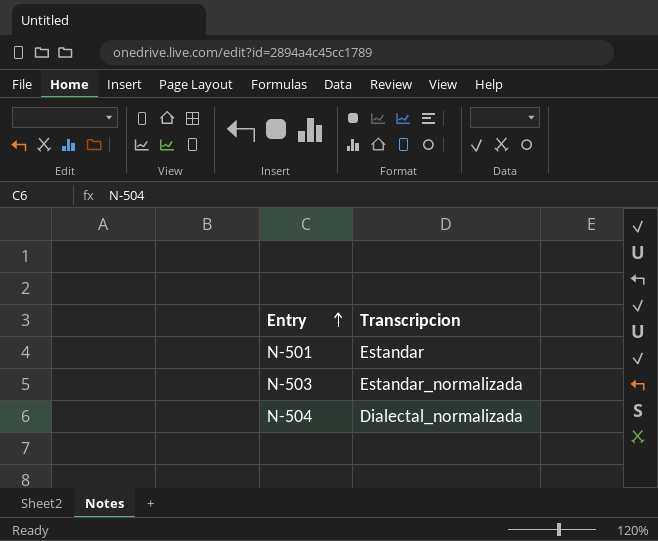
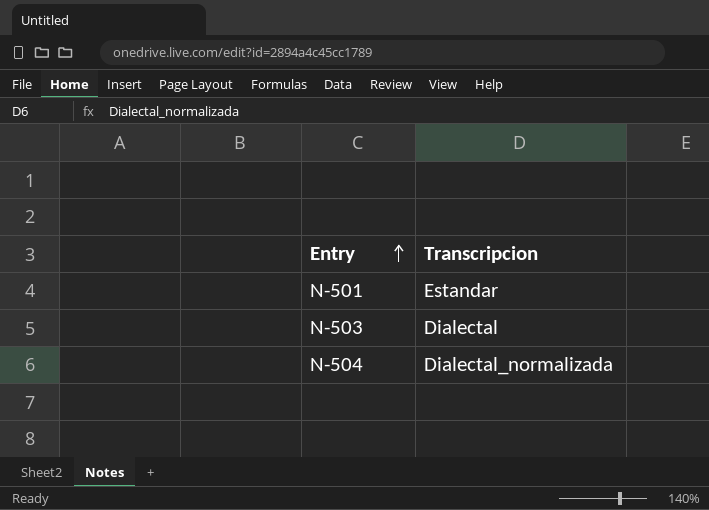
N-503 | Transcripcion: Estandar_normalizada -> Dialectal

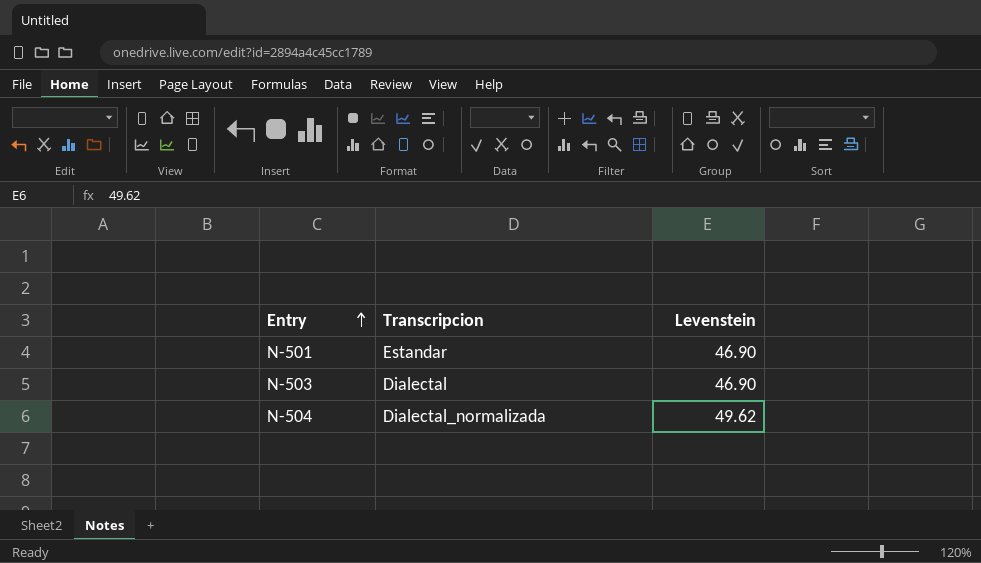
column Levenstein | position: none -> 3

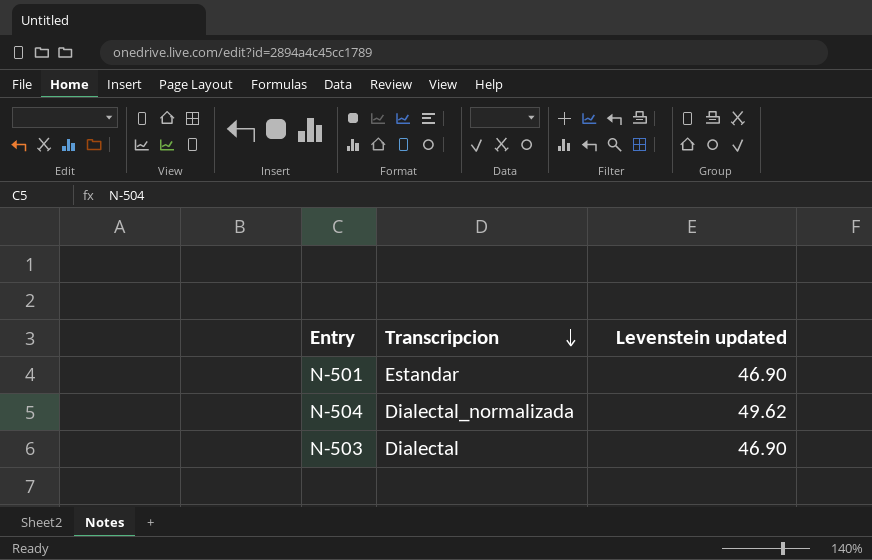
row order: Entry ascending -> Transcripcion descending
column name: Levenstein -> Levenstein updated

